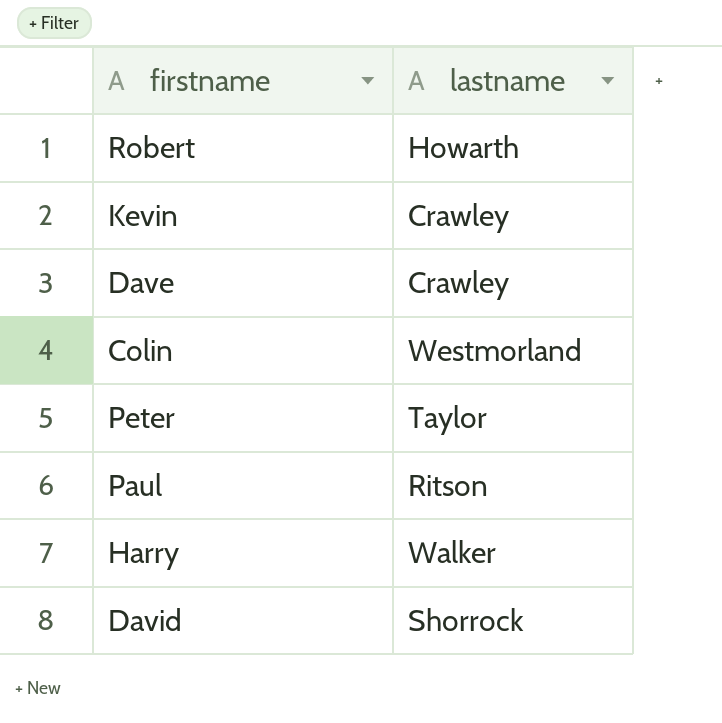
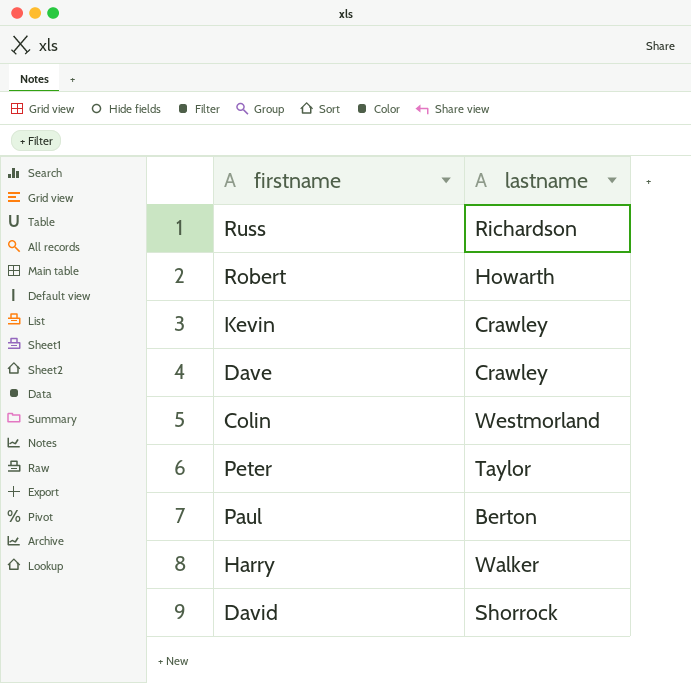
row Russ: none -> Richardson
Paul | lastname: Ritson -> Berton

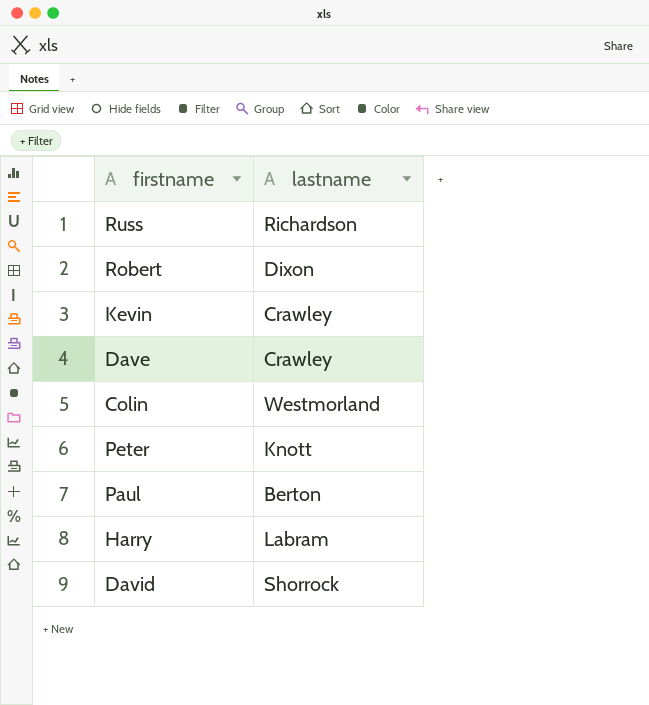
Robert | lastname: Howarth -> Dixon
Peter | lastname: Taylor -> Knott
Harry | lastname: Walker -> Labram

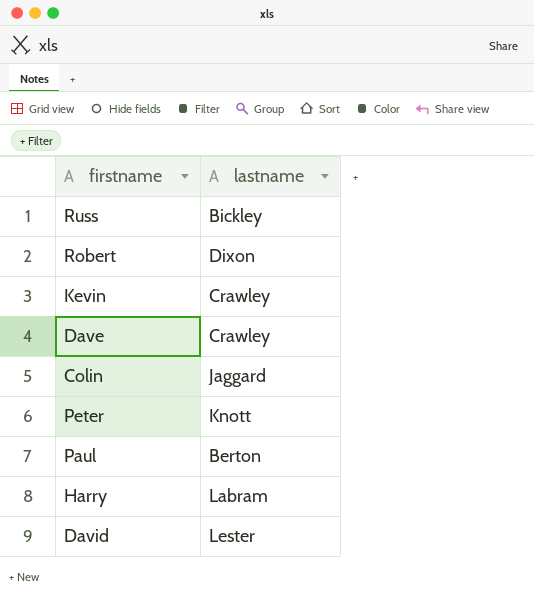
Russ | lastname: Richardson -> Bickley
Colin | lastname: Westmorland -> Jaggard
David | lastname: Shorrock -> Lester

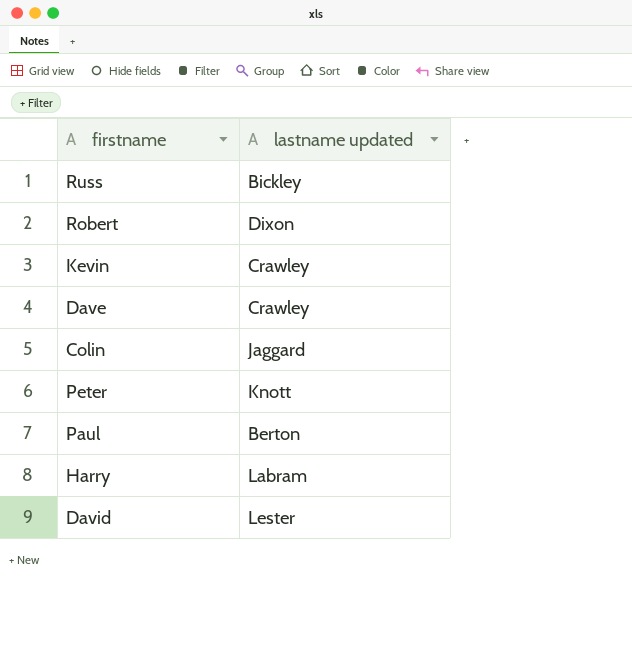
column name: lastname -> lastname updated

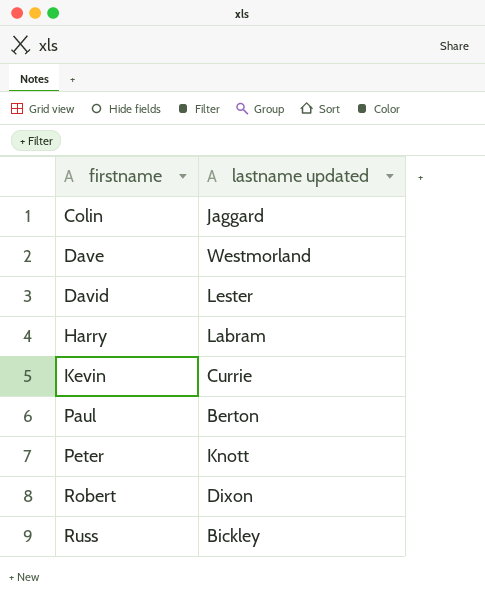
row order: none -> firstname ascending
Dave | lastname updated: Crawley -> Westmorland
Kevin | lastname updated: Crawley -> Currie

